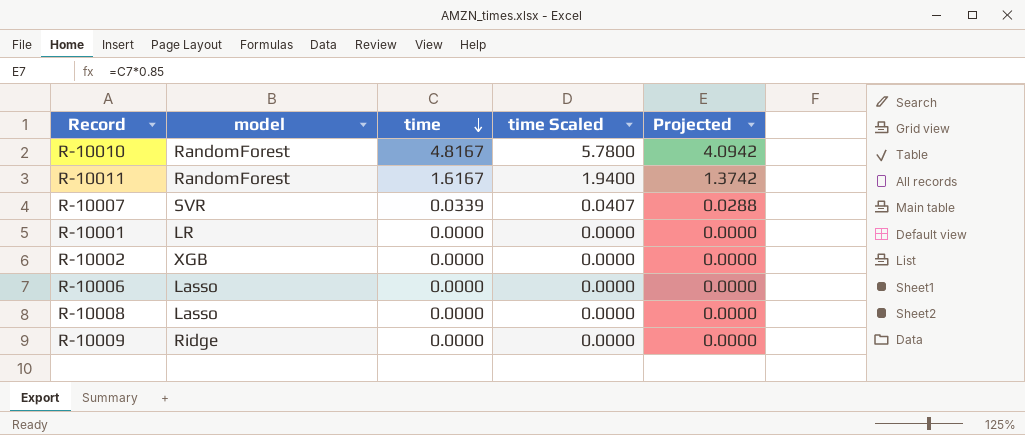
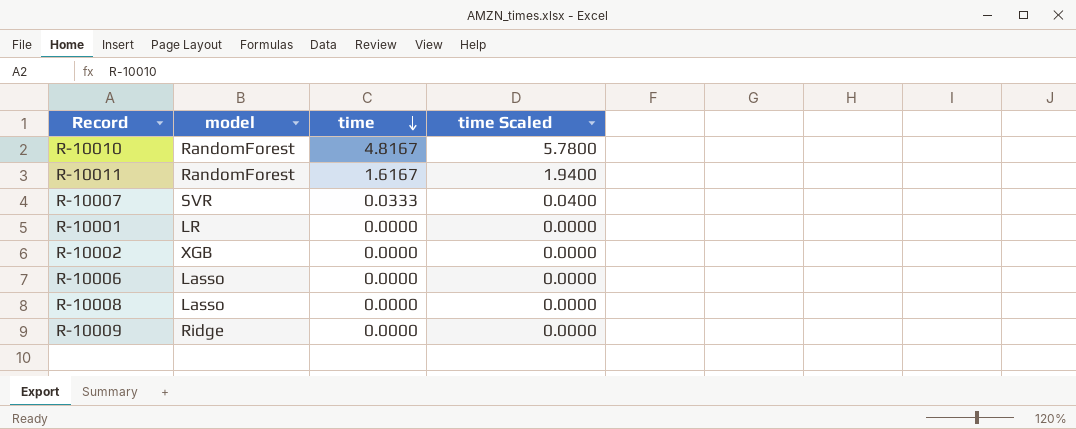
column Projected | formula: [time] * 0.85 -> none
R-10007 | time: 0.0339 -> 0.0333
R-10007 | time Scaled: 0.0407 -> 0.0400

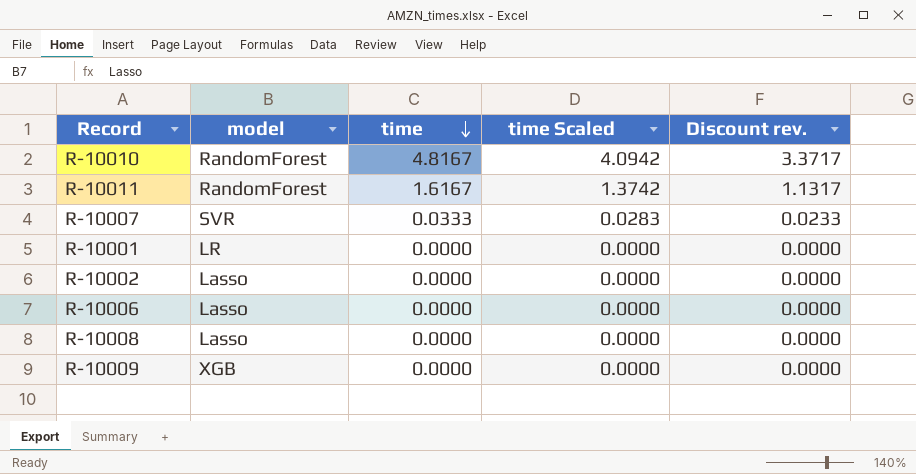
column time Scaled | formula: [time] * 1.2 -> [time] * 0.85
column Discount rev. | formula: none -> [time] * 0.7
R-10002 | model: XGB -> Lasso
R-10009 | model: Ridge -> XGB

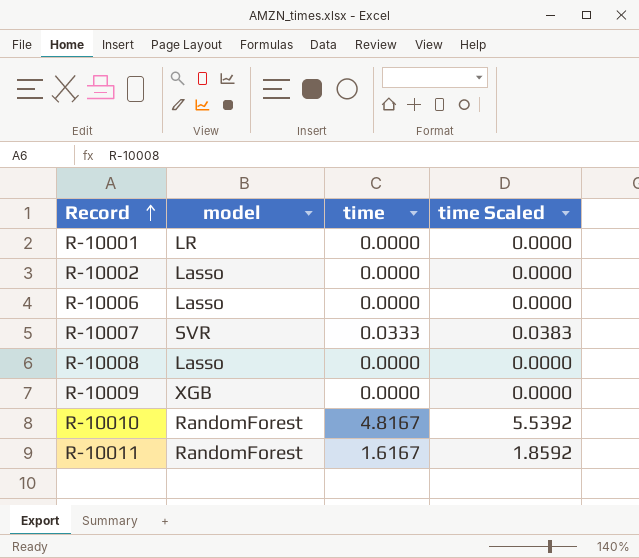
row order: time descending -> Record ascending
column Discount rev. | formula: [time] * 0.7 -> none
column time Scaled | formula: [time] * 0.85 -> [time] * 1.15

